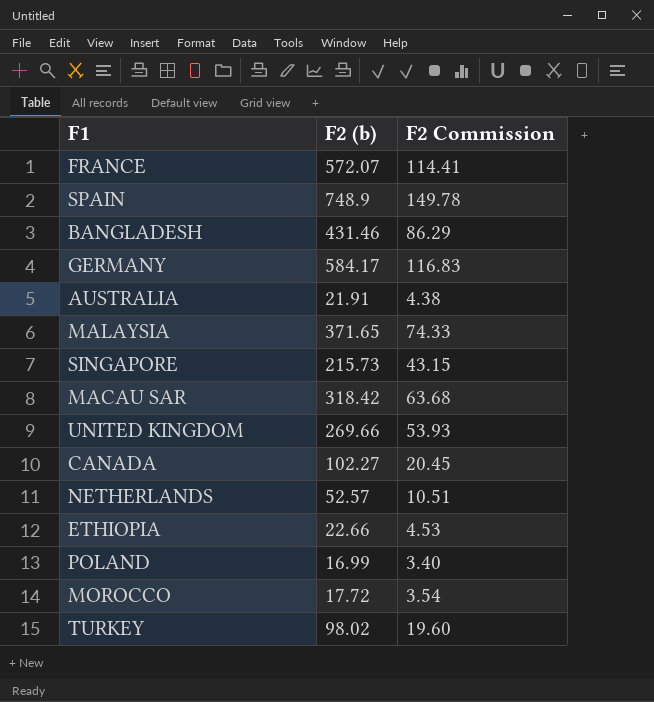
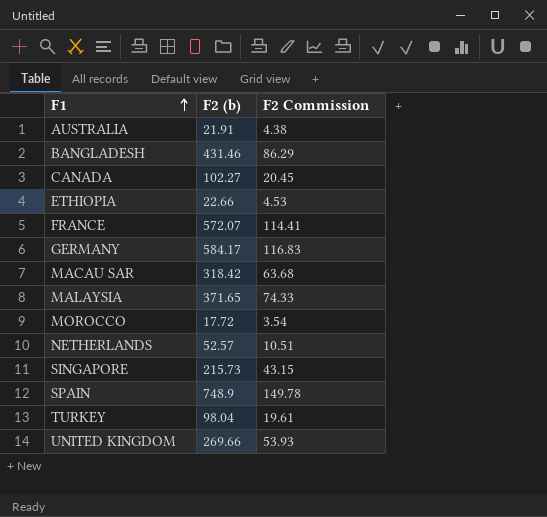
row order: none -> F1 ascending
row POLAND: 16.99 | 3.40 -> none
TURKEY | F2 (b): 98.02 -> 98.04
TURKEY | F2 Commission: 19.60 -> 19.61

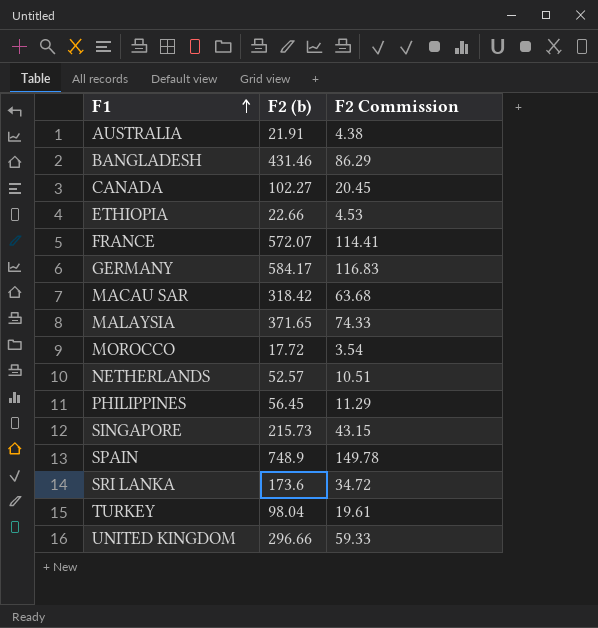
row PHILIPPINES: none -> 56.45 | 11.29
row SRI LANKA: none -> 173.6 | 34.72
UNITED KINGDOM | F2 (b): 269.66 -> 296.66
UNITED KINGDOM | F2 Commission: 53.93 -> 59.33

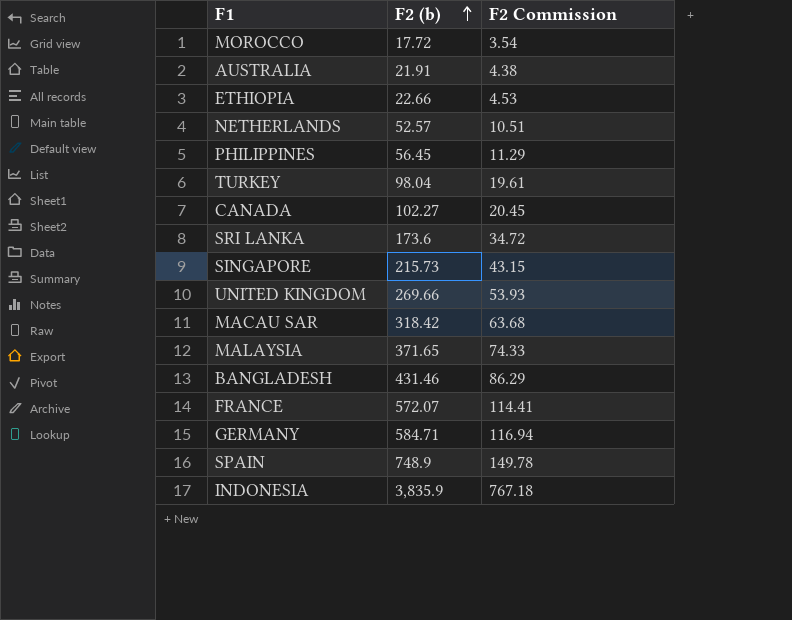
row order: F1 ascending -> F2 (b) ascending
UNITED KINGDOM | F2 (b): 296.66 -> 269.66
UNITED KINGDOM | F2 Commission: 59.33 -> 53.93
GERMANY | F2 (b): 584.17 -> 584.71
GERMANY | F2 Commission: 116.83 -> 116.94
row INDONESIA: none -> 3,835.9 | 767.18

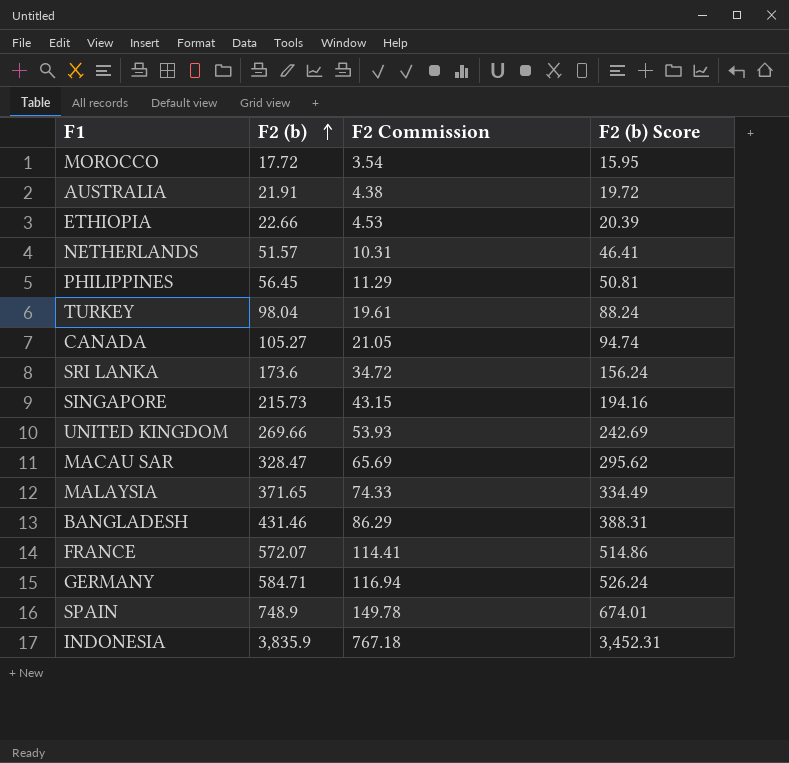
column F2 (b) Score | formula: none -> [F2 (b)] * 0.9
NETHERLANDS | F2 (b): 52.57 -> 51.57
NETHERLANDS | F2 Commission: 10.51 -> 10.31
CANADA | F2 (b): 102.27 -> 105.27
CANADA | F2 Commission: 20.45 -> 21.05
MACAU SAR | F2 (b): 318.42 -> 328.47
MACAU SAR | F2 Commission: 63.68 -> 65.69

